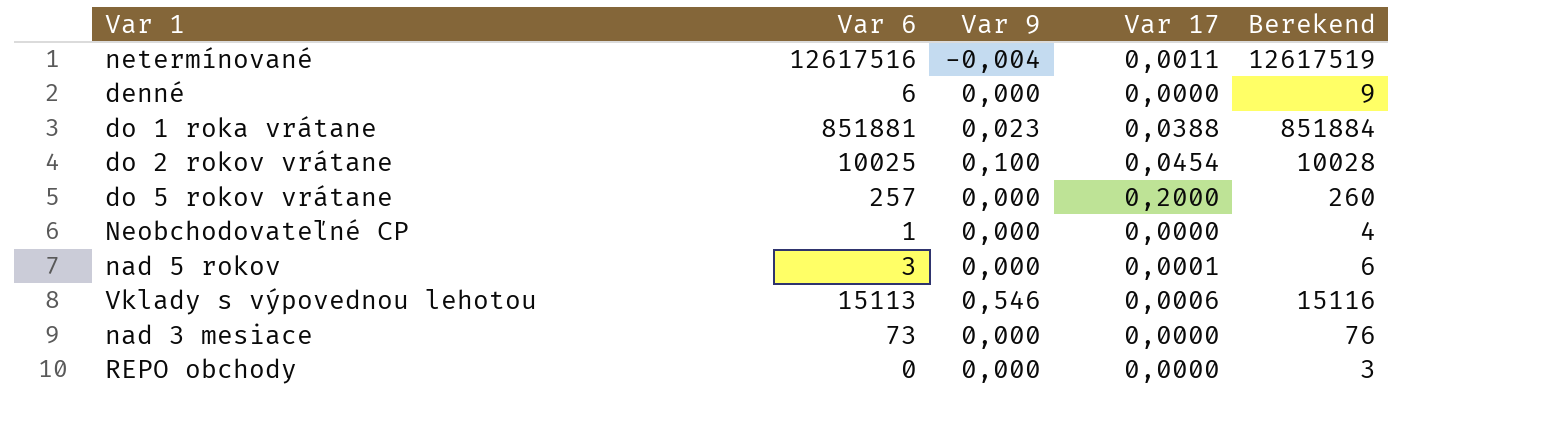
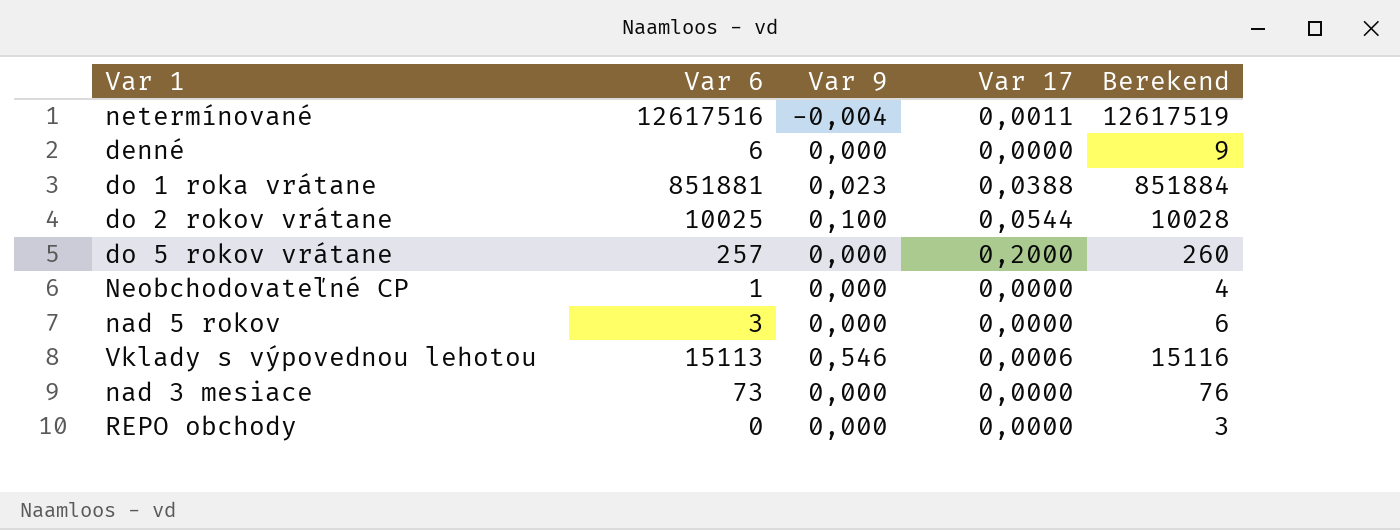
do 2 rokov vrátane | Var 17: 0,0454 -> 0,0544
nad 5 rokov | Var 17: 0,0001 -> 0,0000

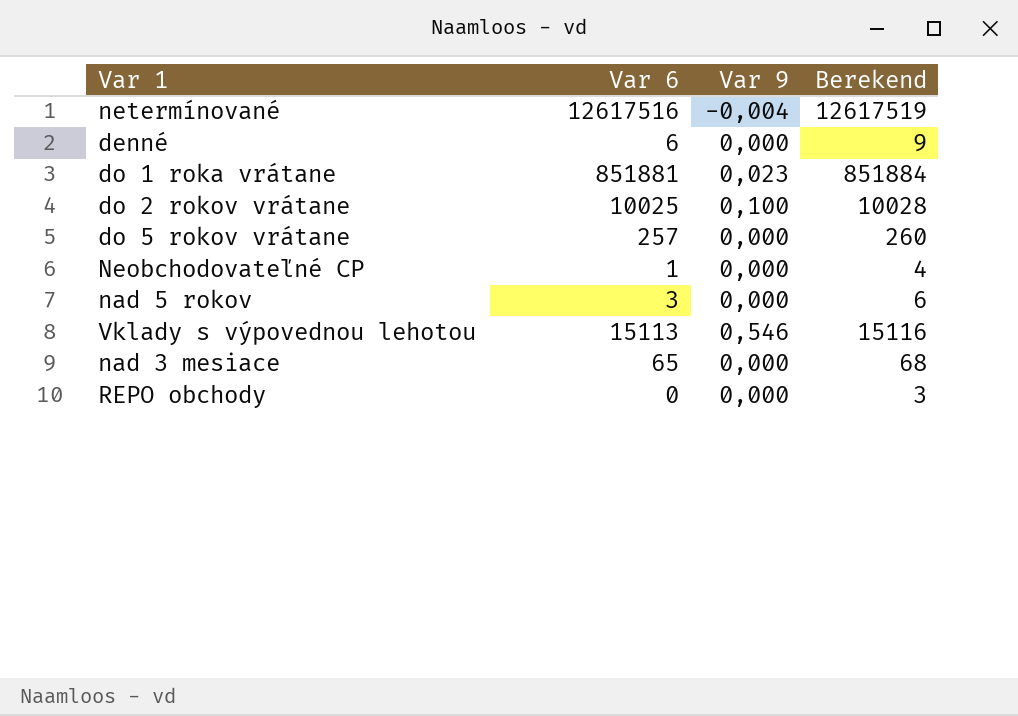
column Var 17 | position: 4 -> none
nad 3 mesiace | Var 6: 73 -> 65
nad 3 mesiace | Berekend: 76 -> 68

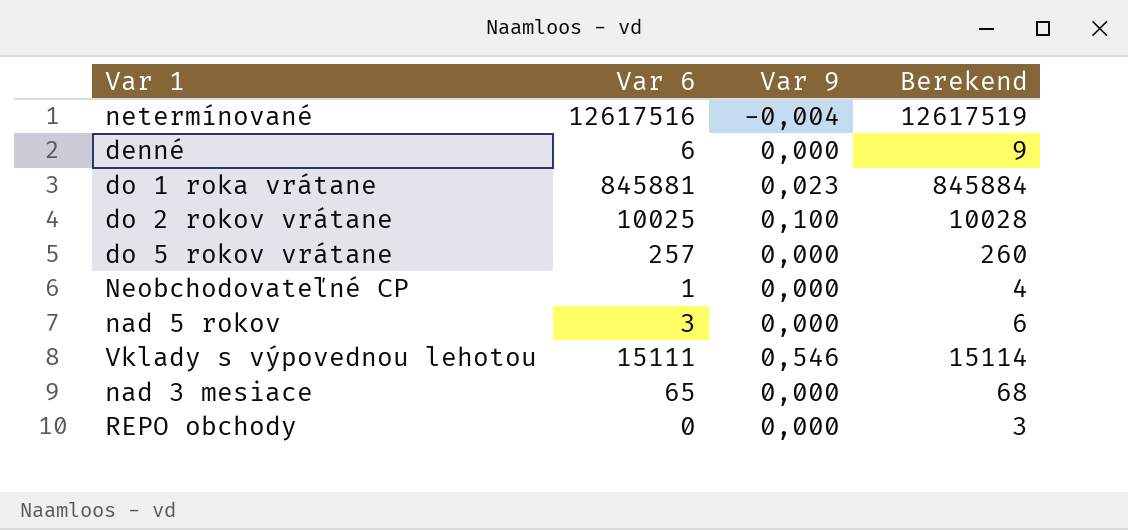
do 1 roka vrátane | Var 6: 851881 -> 845881
do 1 roka vrátane | Berekend: 851884 -> 845884
Vklady s výpovednou lehotou | Var 6: 15113 -> 15111
Vklady s výpovednou lehotou | Berekend: 15116 -> 15114

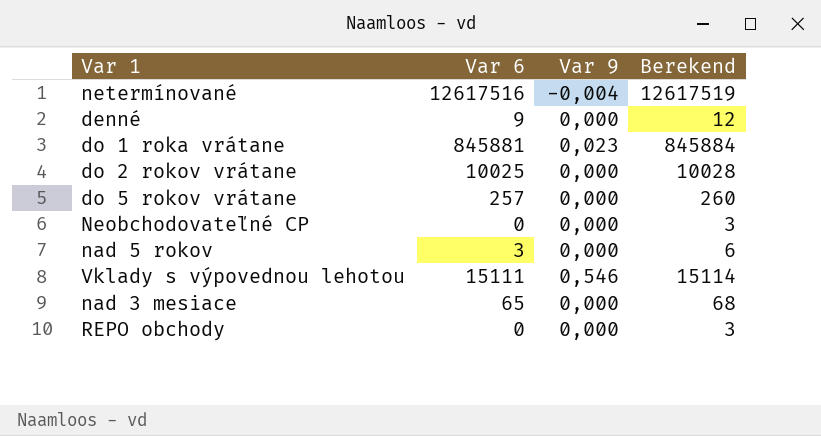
denné | Var 6: 6 -> 9
denné | Berekend: 9 -> 12
do 2 rokov vrátane | Var 9: 0,100 -> 0,000
Neobchodovateľné CP | Var 6: 1 -> 0
Neobchodovateľné CP | Berekend: 4 -> 3

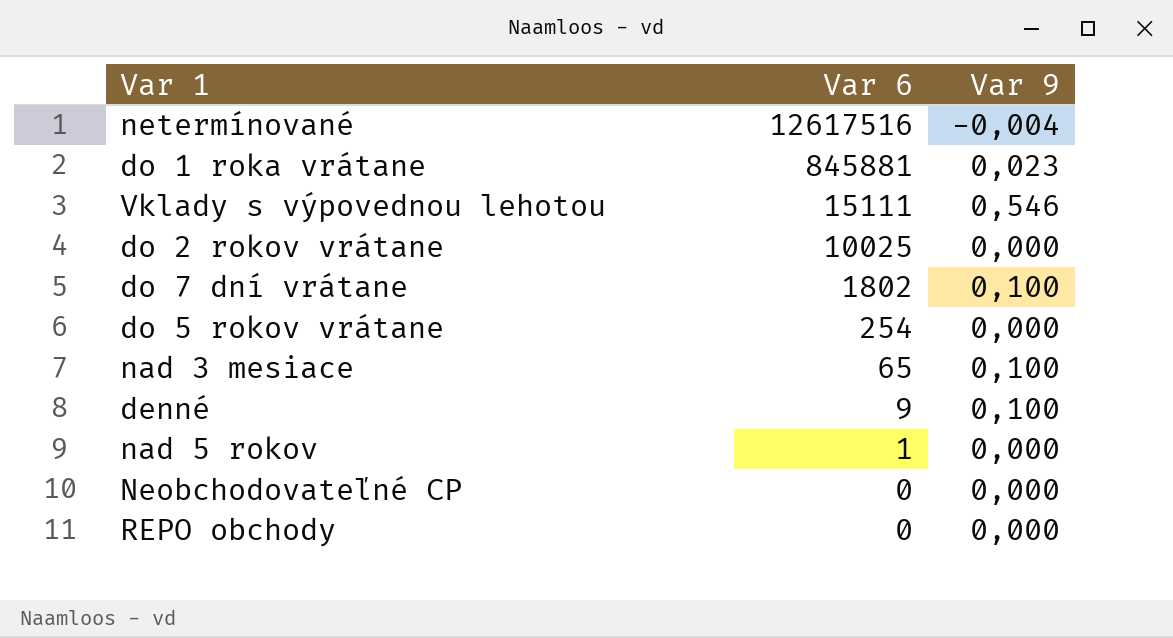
row order: none -> Var 6 descending
column Berekend | formula: [Var 6] + 3 -> none
row do 7 dní vrátane: none -> 1802 | 0,100
do 5 rokov vrátane | Var 6: 257 -> 254
nad 3 mesiace | Var 9: 0,000 -> 0,100
denné | Var 9: 0,000 -> 0,100
nad 5 rokov | Var 6: 3 -> 1

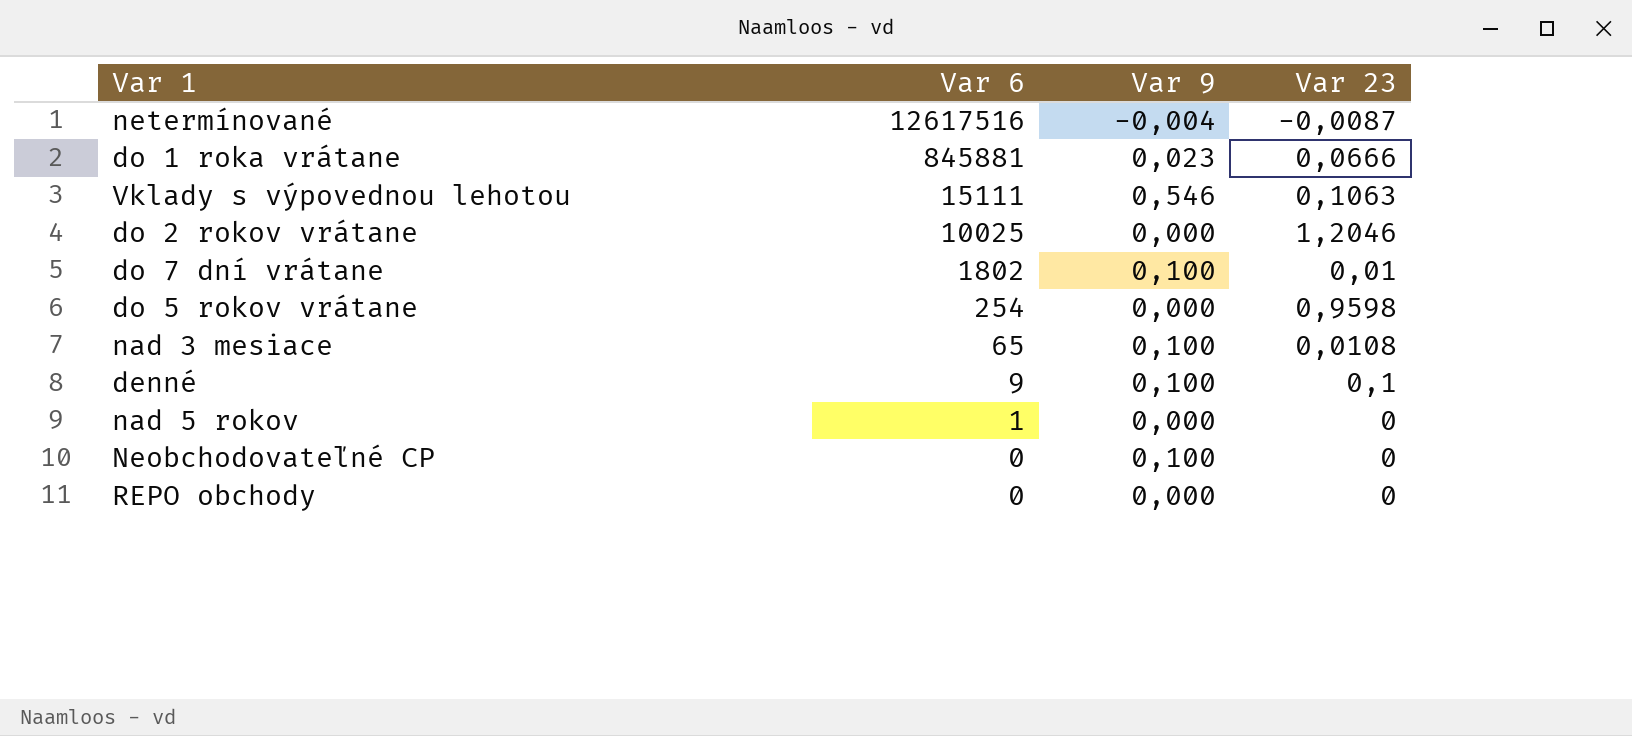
column Var 23 | position: none -> 4
Neobchodovateľné CP | Var 9: 0,000 -> 0,100

